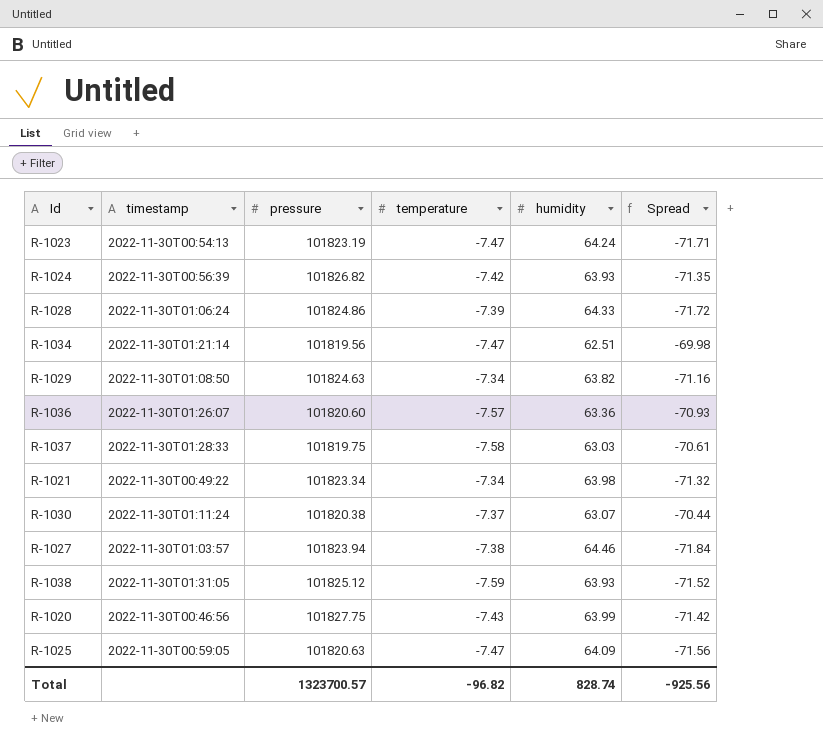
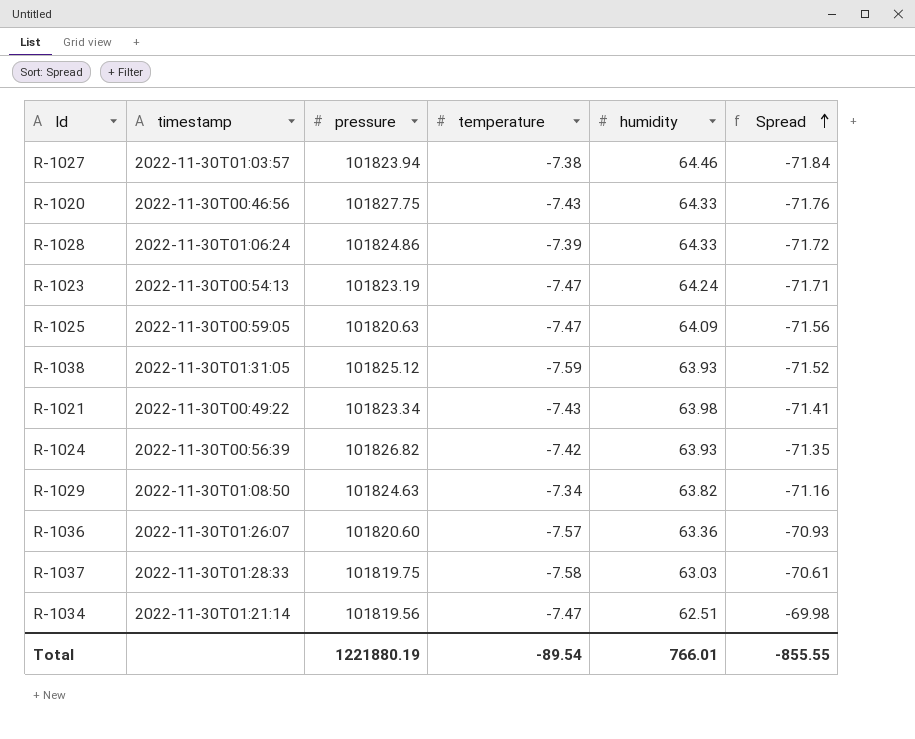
row order: none -> Spread ascending
row R-1030: 2022-11-30T01:11:24 | 101820.38 | -7.37 | 63.07 | -70.44 -> none
R-1020 | humidity: 63.99 -> 64.33
R-1020 | Spread: -71.42 -> -71.76
R-1021 | temperature: -7.34 -> -7.43
R-1021 | Spread: -71.32 -> -71.41
Total | pressure: 1323700.57 -> 1221880.19
Total | temperature: -96.82 -> -89.54
Total | humidity: 828.74 -> 766.01
Total | Spread: -925.56 -> -855.55

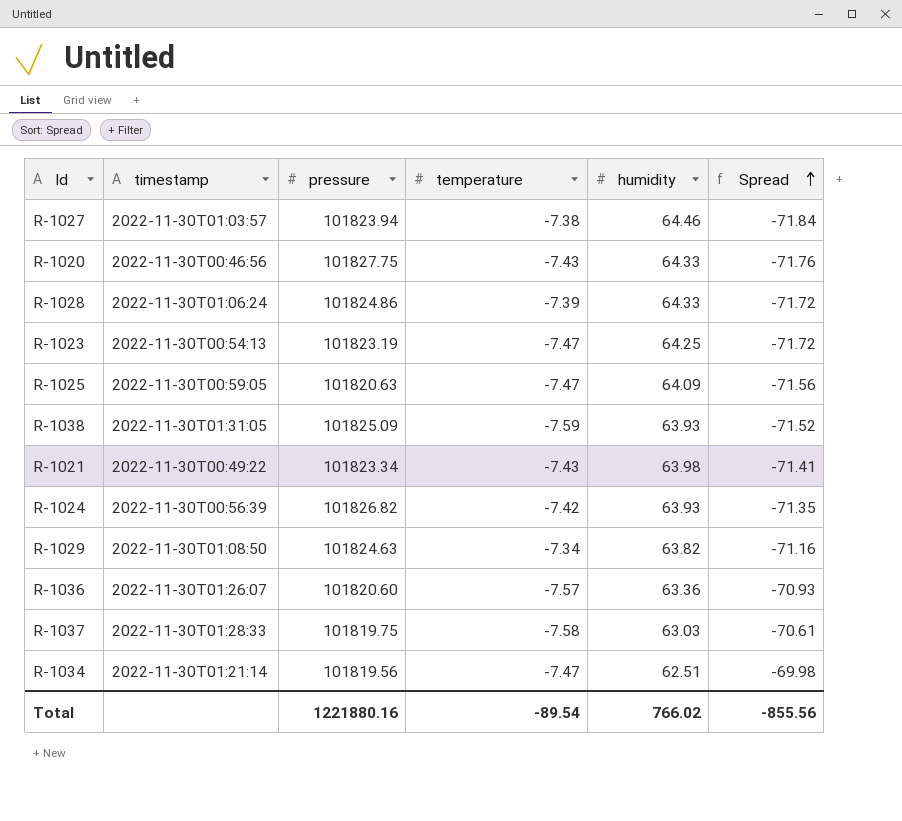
R-1023 | humidity: 64.24 -> 64.25
R-1023 | Spread: -71.71 -> -71.72
R-1038 | pressure: 101825.12 -> 101825.09
Total | pressure: 1221880.19 -> 1221880.16
Total | humidity: 766.01 -> 766.02
Total | Spread: -855.55 -> -855.56

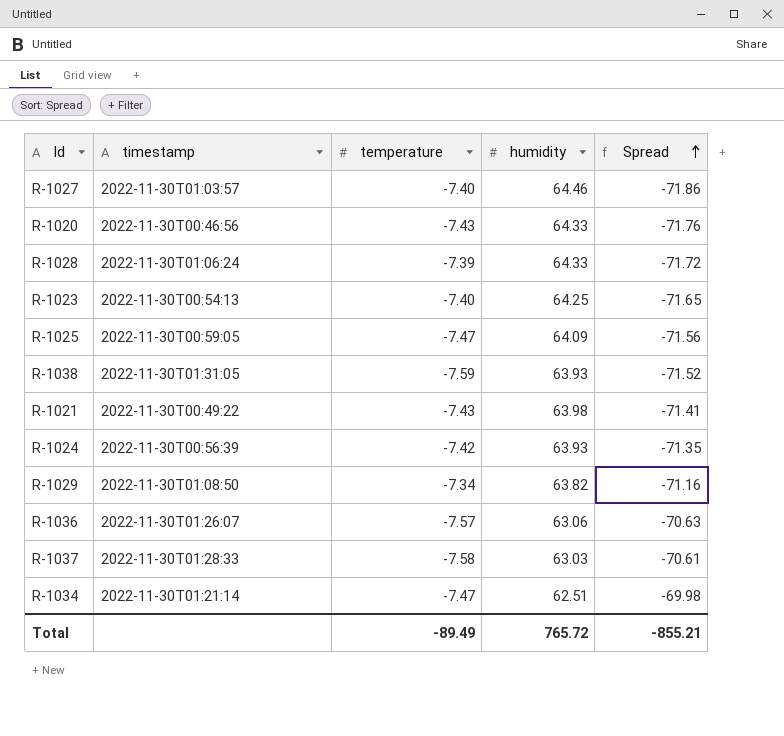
column pressure | position: 3 -> none
R-1027 | temperature: -7.38 -> -7.40
R-1027 | Spread: -71.84 -> -71.86
R-1023 | temperature: -7.47 -> -7.40
R-1023 | Spread: -71.72 -> -71.65
R-1036 | humidity: 63.36 -> 63.06
R-1036 | Spread: -70.93 -> -70.63
Total | temperature: -89.54 -> -89.49
Total | humidity: 766.02 -> 765.72
Total | Spread: -855.56 -> -855.21

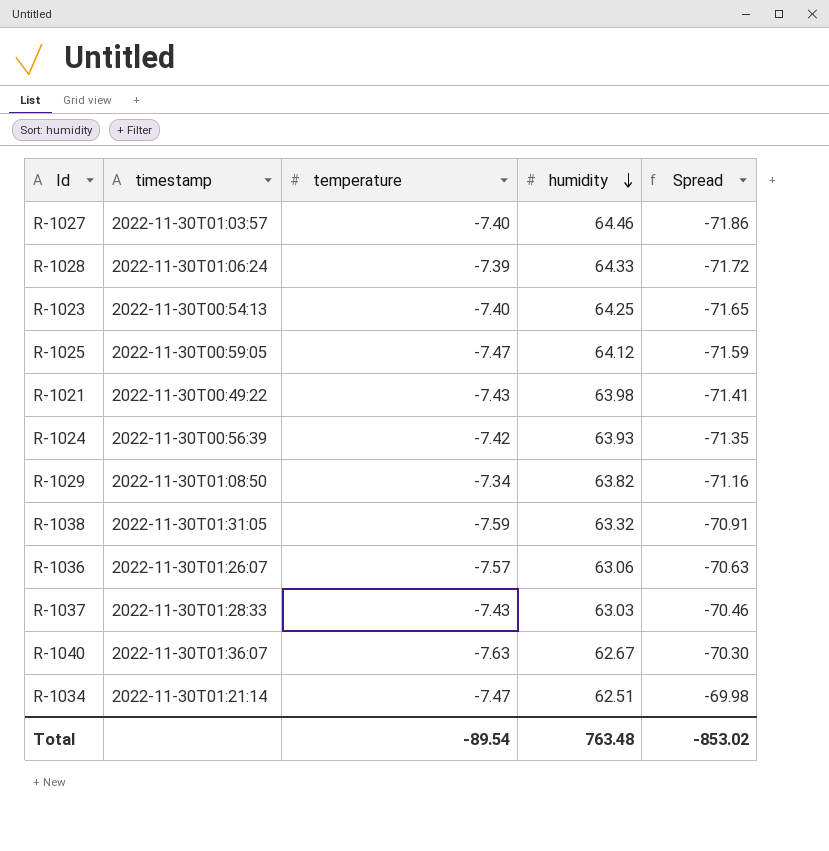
row order: Spread ascending -> humidity descending
row R-1020: 2022-11-30T00:46:56 | -7.43 | 64.33 | -71.76 -> none
R-1025 | humidity: 64.09 -> 64.12
R-1025 | Spread: -71.56 -> -71.59
R-1038 | humidity: 63.93 -> 63.32
R-1038 | Spread: -71.52 -> -70.91
R-1037 | temperature: -7.58 -> -7.43
R-1037 | Spread: -70.61 -> -70.46
row R-1040: none -> 2022-11-30T01:36:07 | -7.63 | 62.67 | -70.30
Total | temperature: -89.49 -> -89.54
Total | humidity: 765.72 -> 763.48
Total | Spread: -855.21 -> -853.02

